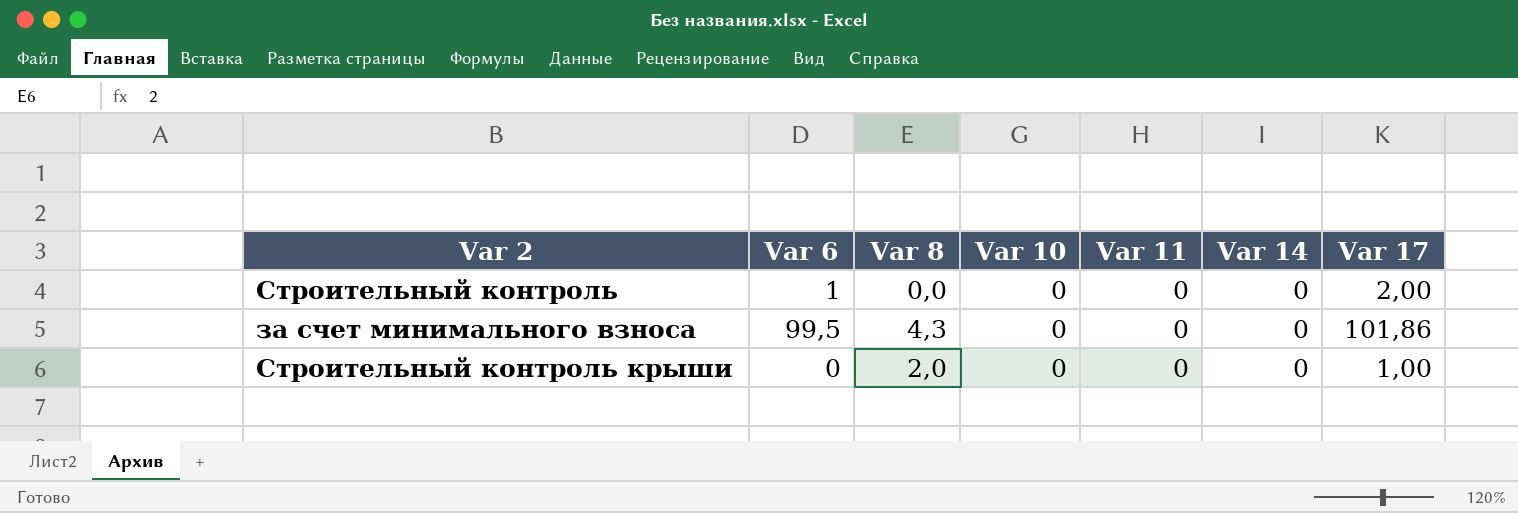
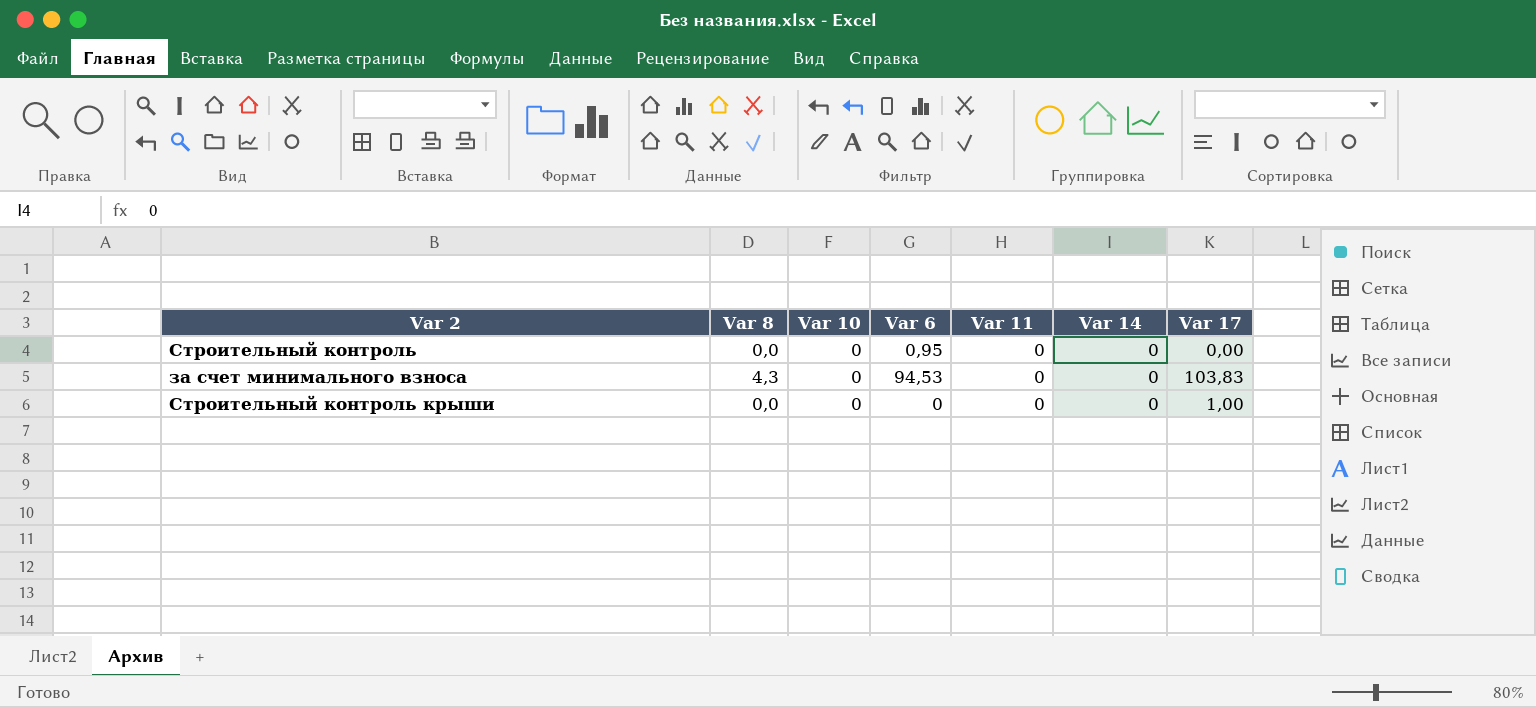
column Var 6 | position: 2 -> 4
Строительный контроль | Var 6: 1 -> 0,95
Строительный контроль | Var 17: 2,00 -> 0,00
за счет минимального взноса | Var 6: 99,5 -> 94,53
за счет минимального взноса | Var 17: 101,86 -> 103,83
Строительный контроль крыши | Var 8: 2,0 -> 0,0

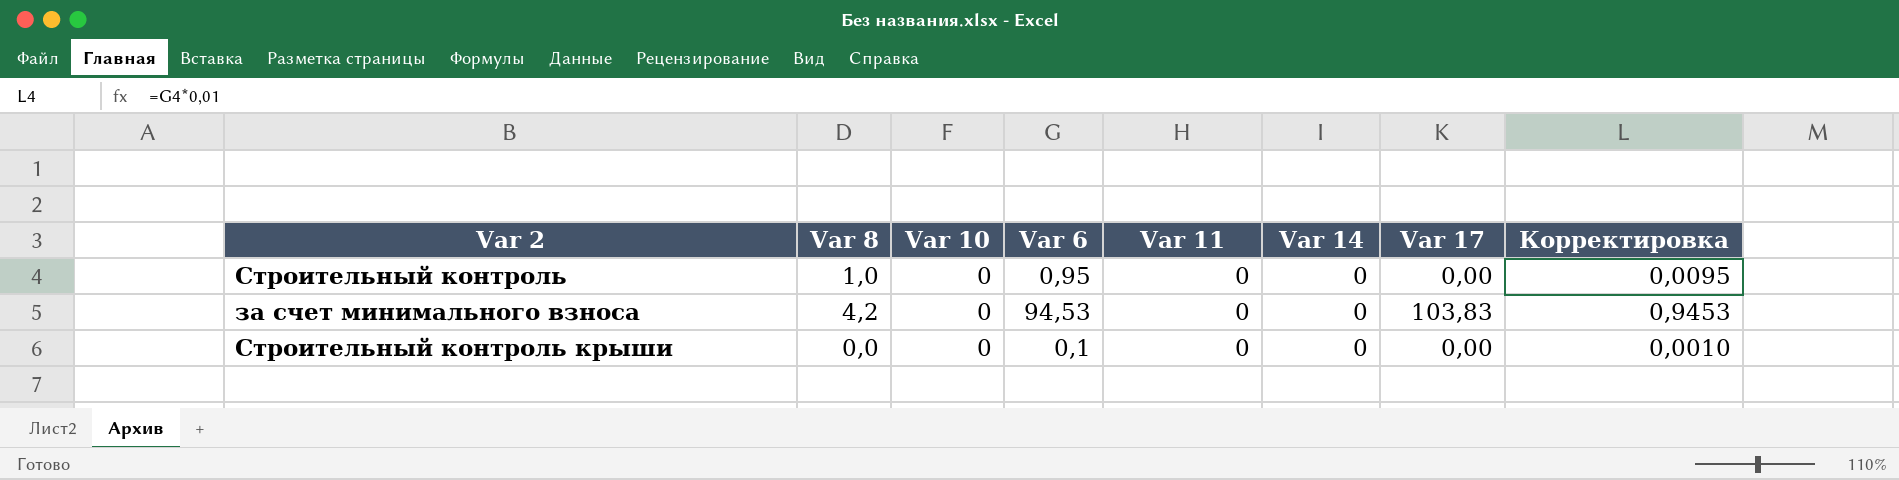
column Корректировка | formula: none -> [Var 6] * 0,01
Строительный контроль | Var 8: 0,0 -> 1,0
за счет минимального взноса | Var 8: 4,3 -> 4,2
Строительный контроль крыши | Var 6: 0 -> 0,1
Строительный контроль крыши | Var 17: 1,00 -> 0,00

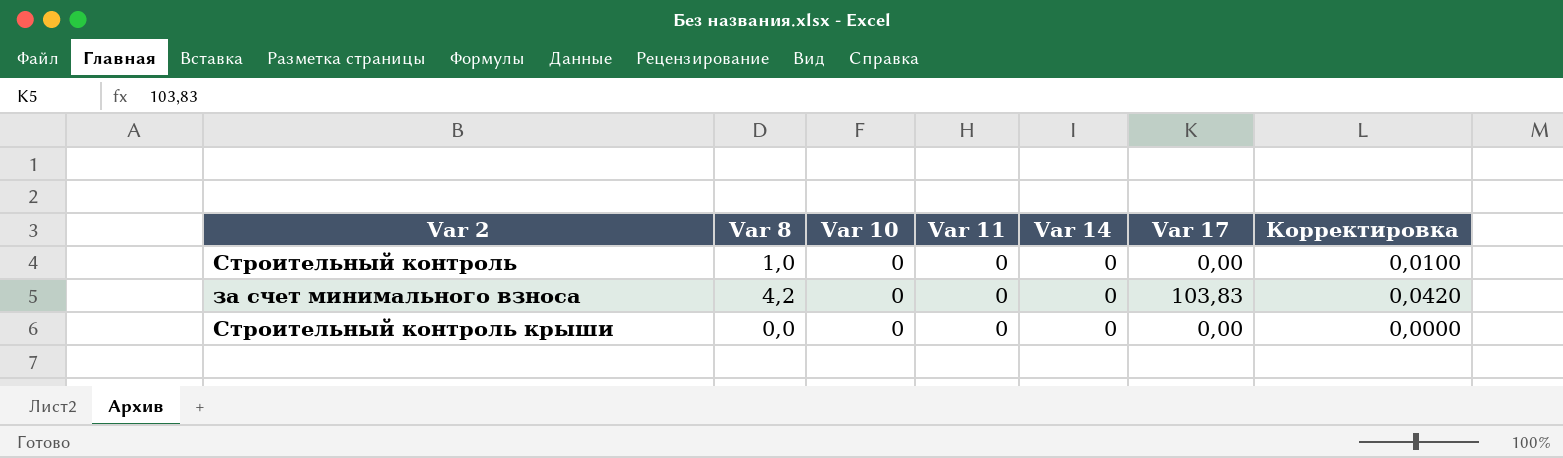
column Var 6 | position: 4 -> none
column Корректировка | formula: [Var 6] * 0,01 -> [Var 8] * 0,01

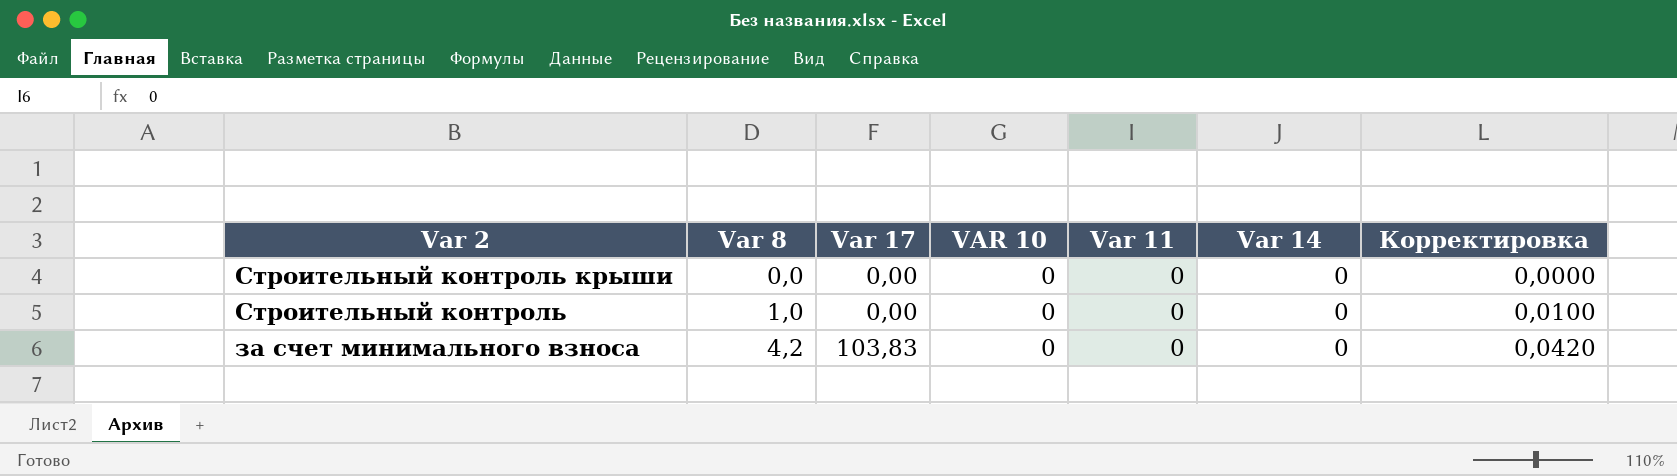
row order: none -> Var 2 descending
column Var 17 | position: 6 -> 3
column name: Var 10 -> VAR 10

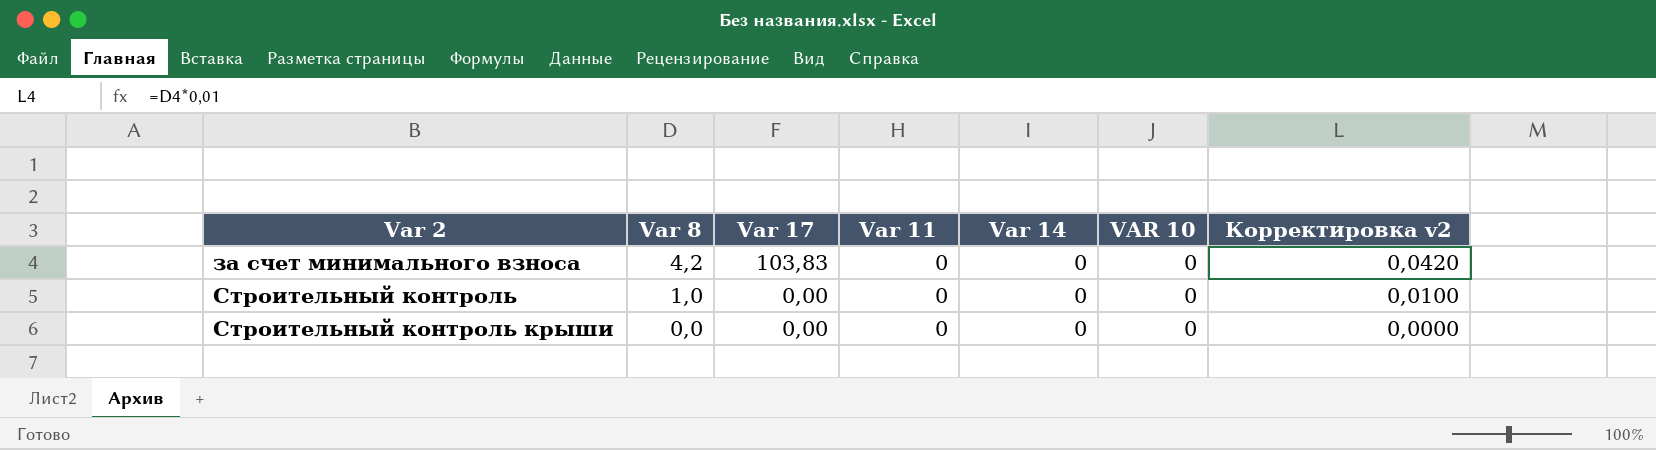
row order: Var 2 descending -> Var 2 ascending
column VAR 10 | position: 4 -> 6
column name: Корректировка -> Корректировка v2

